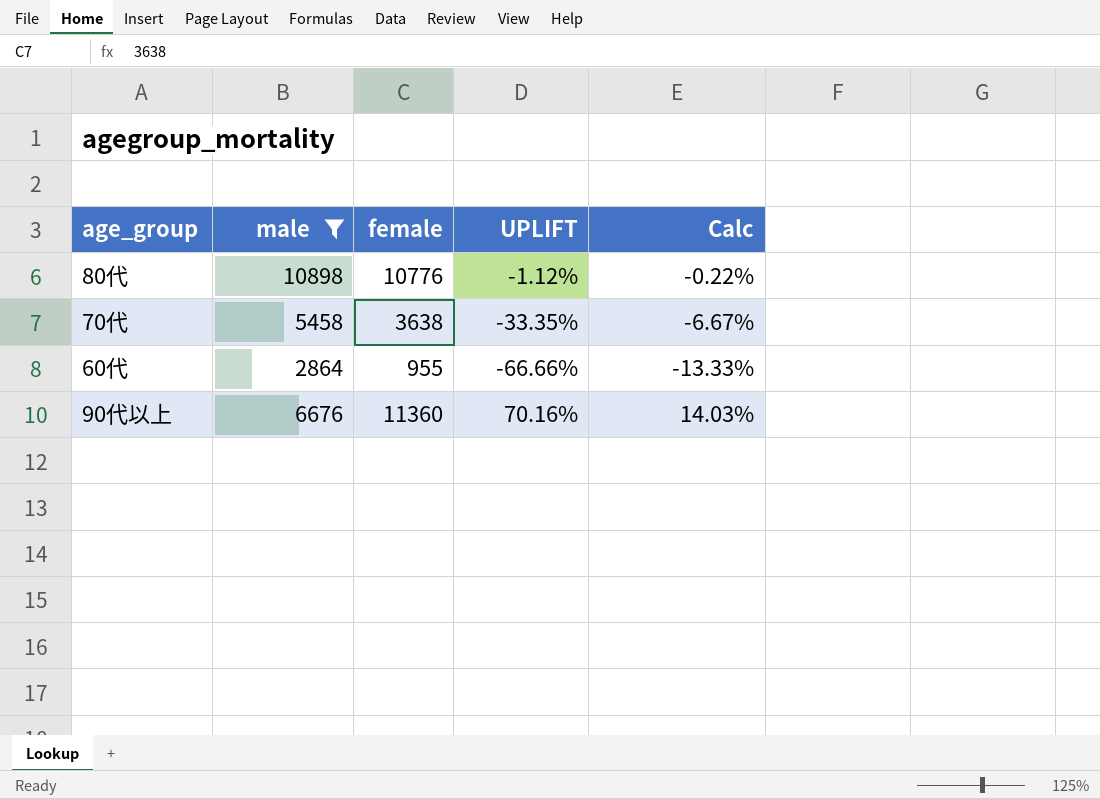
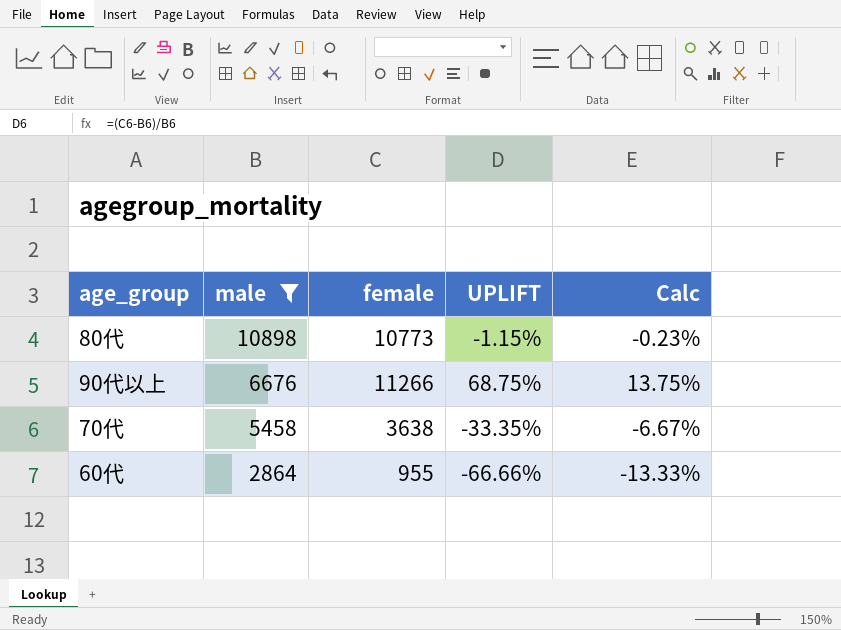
row order: none -> male descending
80代 | female: 10776 -> 10773
80代 | UPLIFT: -1.12% -> -1.15%
80代 | Calc: -0.22% -> -0.23%
90代以上 | female: 11360 -> 11266
90代以上 | UPLIFT: 70.16% -> 68.75%
90代以上 | Calc: 14.03% -> 13.75%

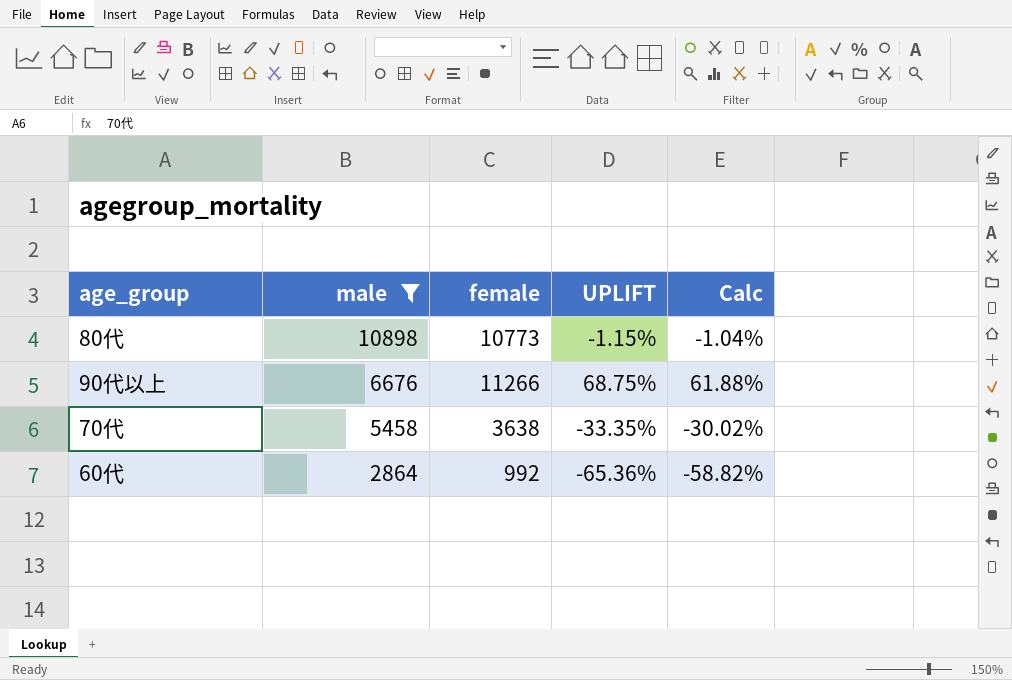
column Calc | formula: [UPLIFT] * 0.2 -> [UPLIFT] * 0.9
60代 | female: 955 -> 992
60代 | UPLIFT: -66.66% -> -65.36%

